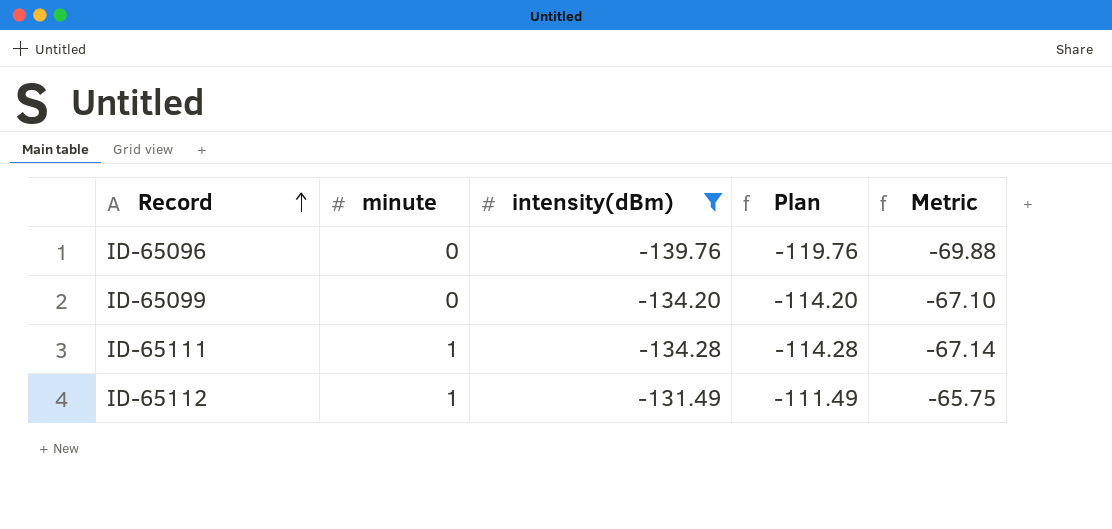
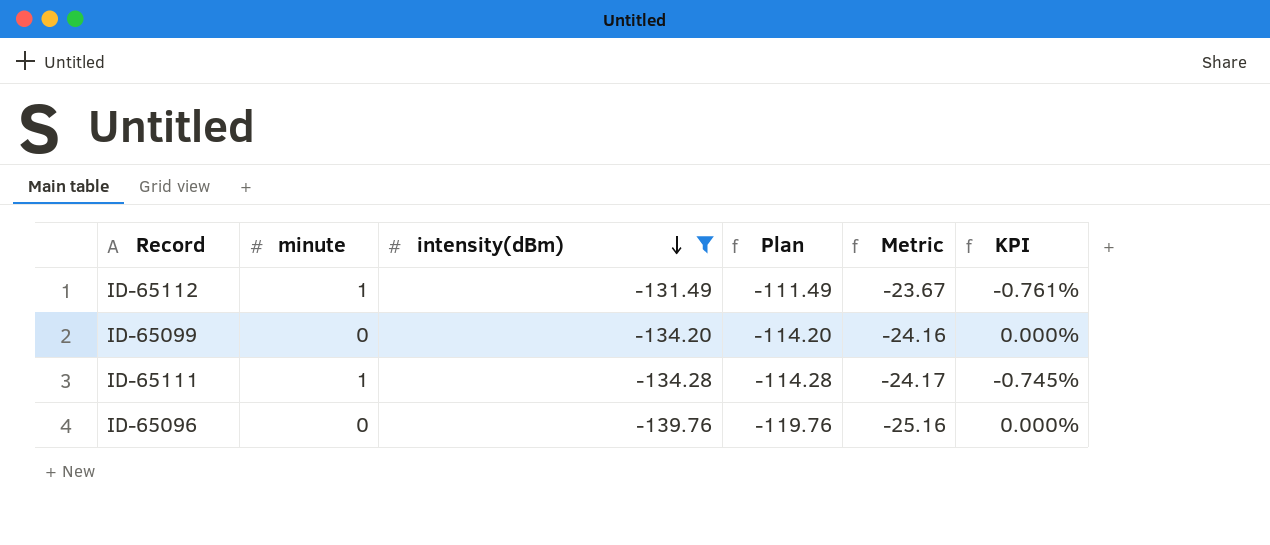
row order: Record ascending -> intensity(dBm) descending
column Metric | formula: [intensity(dBm)] * 0.5 -> [intensity(dBm)] * 0.18
column KPI | formula: none -> [minute] / [intensity(dBm)]

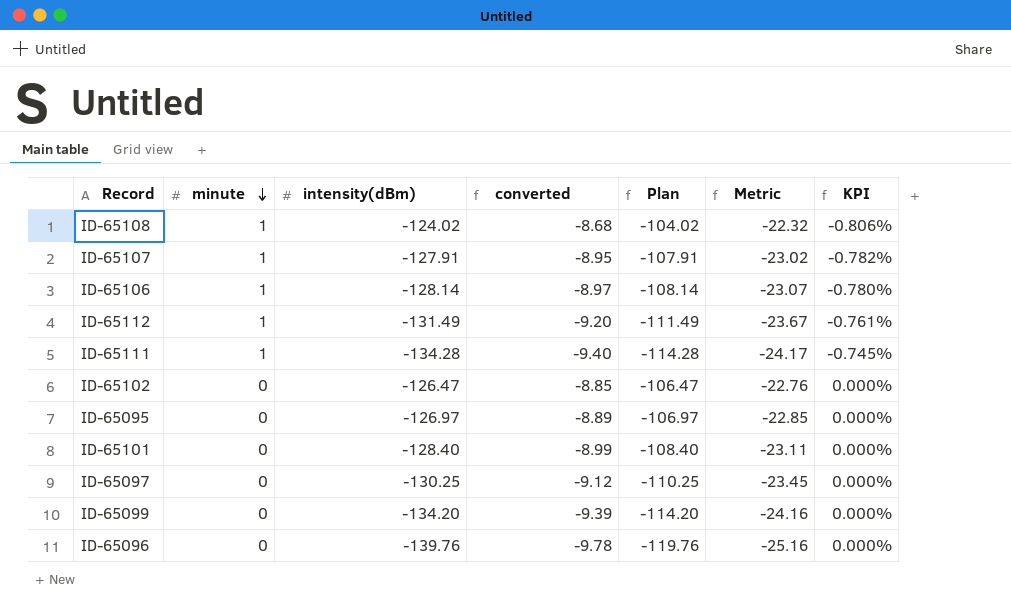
filter: intensity(dBm) <= -131.49 -> none
row order: intensity(dBm) descending -> minute descending
column converted | formula: none -> [intensity(dBm)] * 0.07

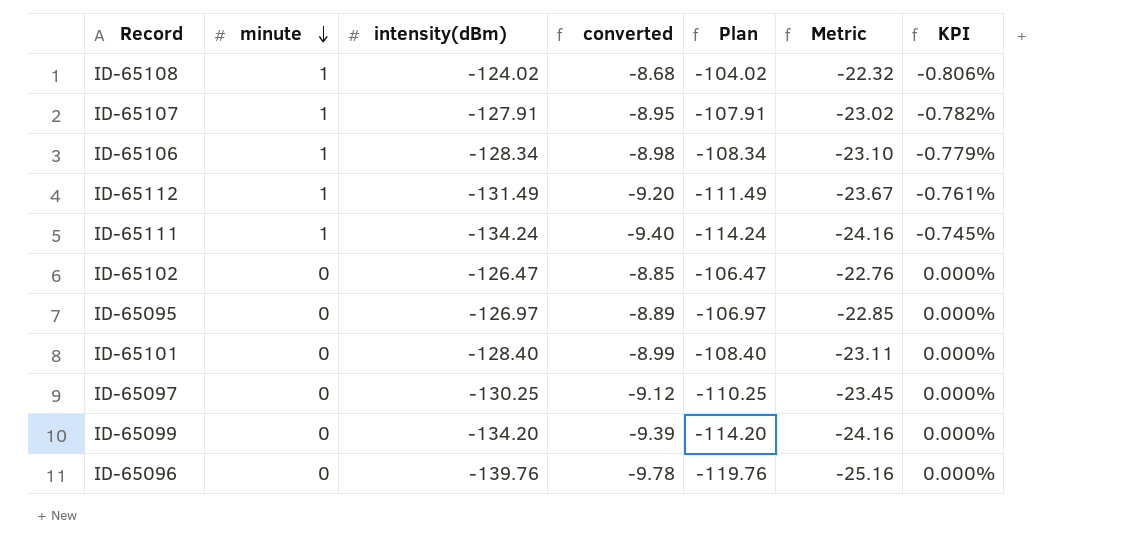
ID-65106 | intensity(dBm): -128.14 -> -128.34
ID-65106 | converted: -8.97 -> -8.98
ID-65106 | Plan: -108.14 -> -108.34
ID-65106 | Metric: -23.07 -> -23.10
ID-65106 | KPI: -0.780% -> -0.779%
ID-65111 | intensity(dBm): -134.28 -> -134.24
ID-65111 | Plan: -114.28 -> -114.24
ID-65111 | Metric: -24.17 -> -24.16

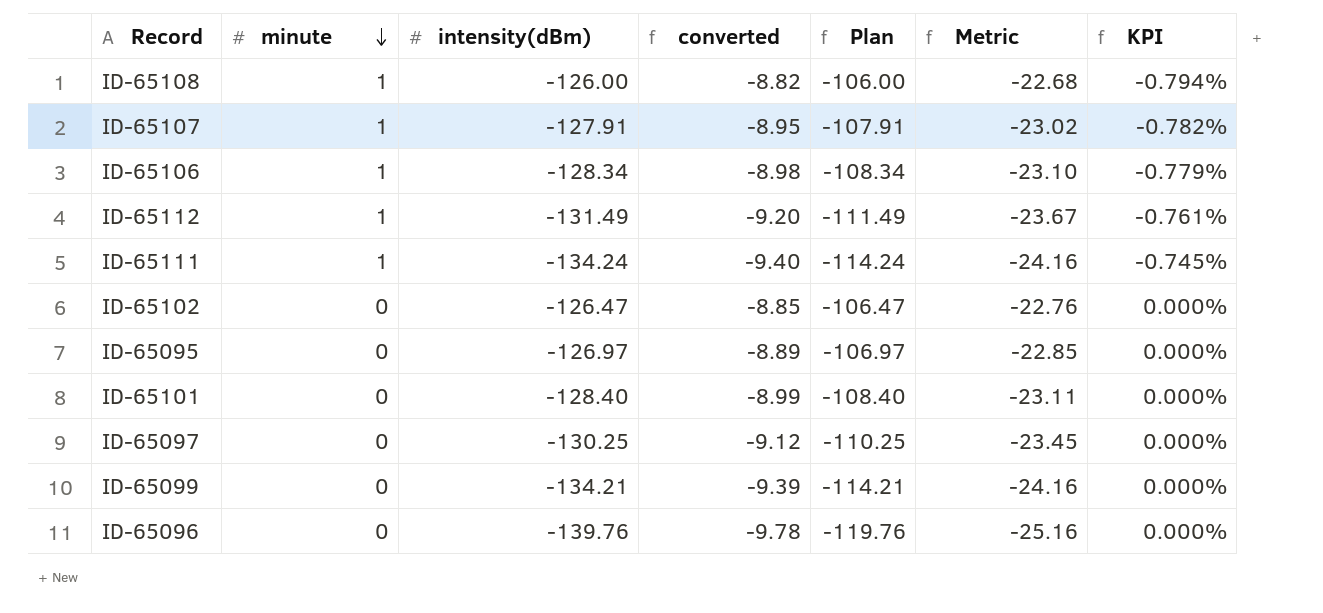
ID-65108 | intensity(dBm): -124.02 -> -126.00
ID-65108 | converted: -8.68 -> -8.82
ID-65108 | Plan: -104.02 -> -106.00
ID-65108 | Metric: -22.32 -> -22.68
ID-65108 | KPI: -0.806% -> -0.794%
ID-65099 | intensity(dBm): -134.20 -> -134.21
ID-65099 | Plan: -114.20 -> -114.21

